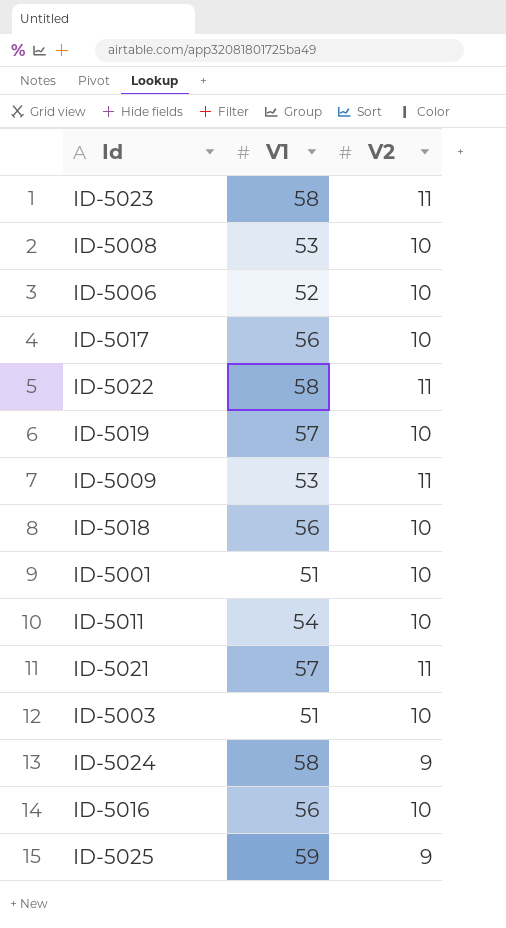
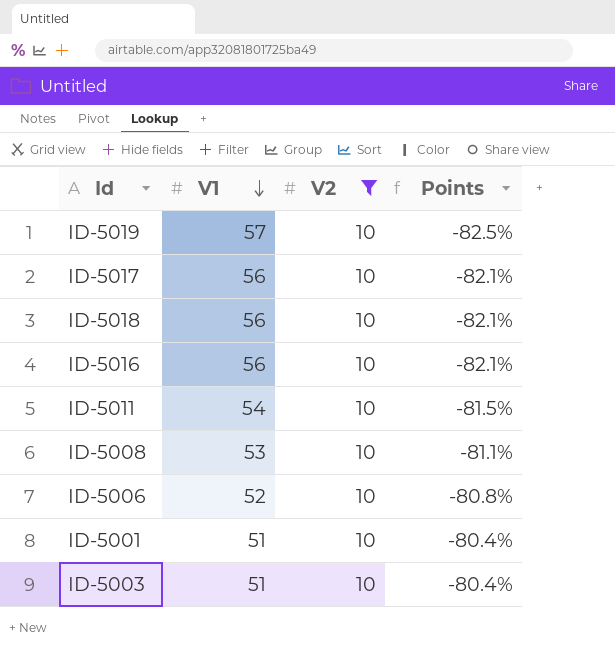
filter: none -> V2 = 10
row order: none -> V1 descending
column Points | formula: none -> ([V2] - [V1]) / [V1]

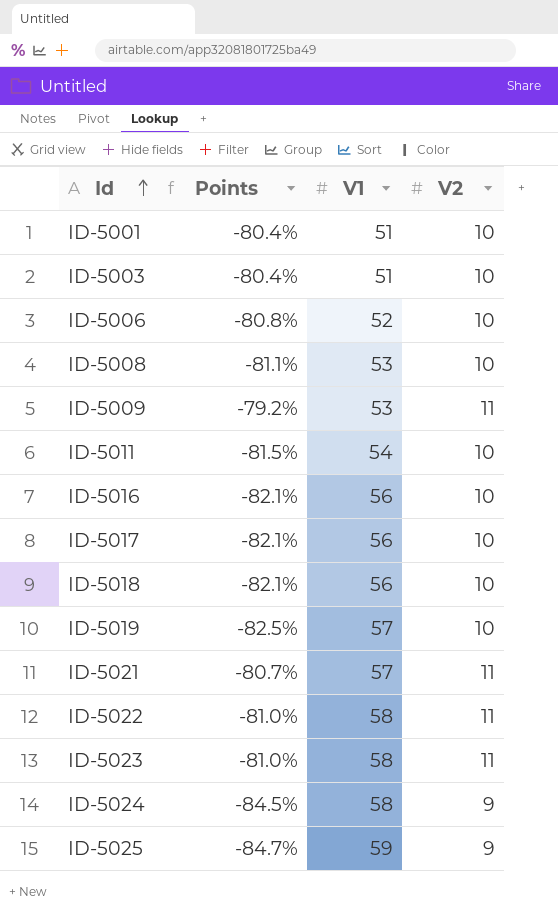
filter: V2 = 10 -> none
row order: V1 descending -> Id ascending
column Points | position: 4 -> 2

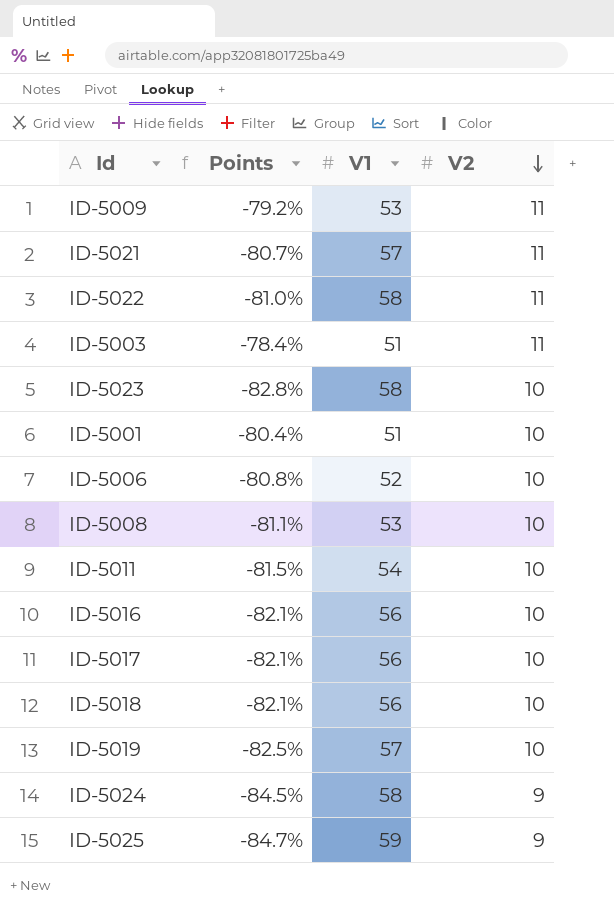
row order: Id ascending -> V2 descending
ID-5003 | Points: -80.4% -> -78.4%
ID-5003 | V2: 10 -> 11
ID-5023 | Points: -81.0% -> -82.8%
ID-5023 | V2: 11 -> 10

